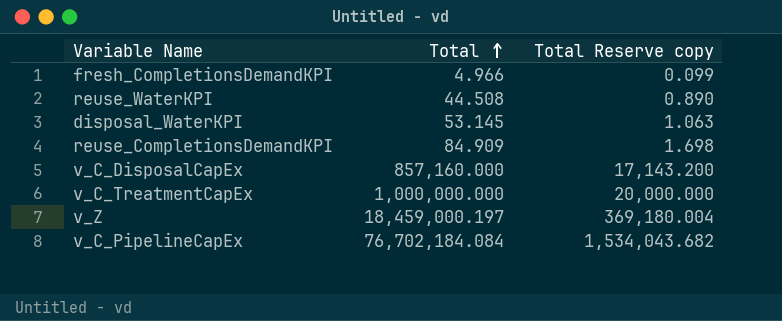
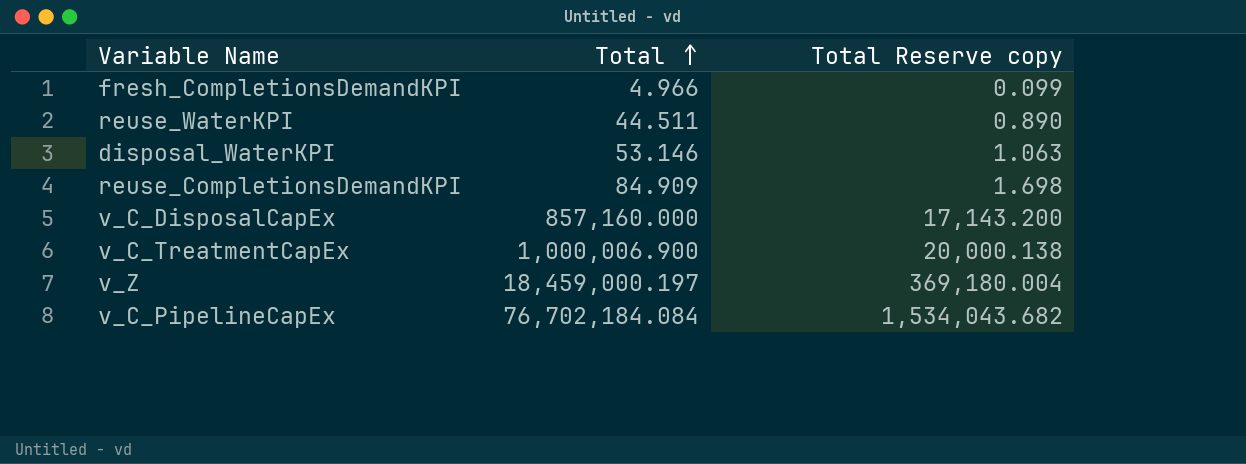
reuse_WaterKPI | Total: 44.508 -> 44.511
disposal_WaterKPI | Total: 53.145 -> 53.146
v_C_TreatmentCapEx | Total: 1,000,000.000 -> 1,000,006.900
v_C_TreatmentCapEx | Total Reserve copy: 20,000.000 -> 20,000.138

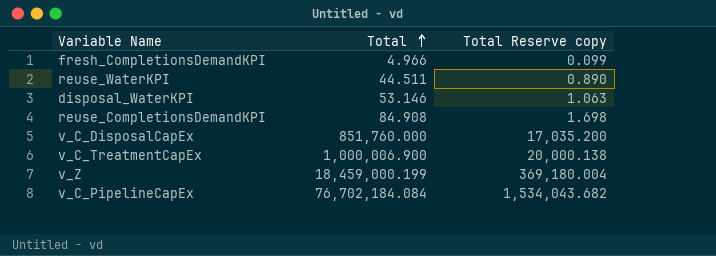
reuse_CompletionsDemandKPI | Total: 84.909 -> 84.908
v_C_DisposalCapEx | Total: 857,160.000 -> 851,760.000
v_C_DisposalCapEx | Total Reserve copy: 17,143.200 -> 17,035.200
v_Z | Total: 18,459,000.197 -> 18,459,000.199

